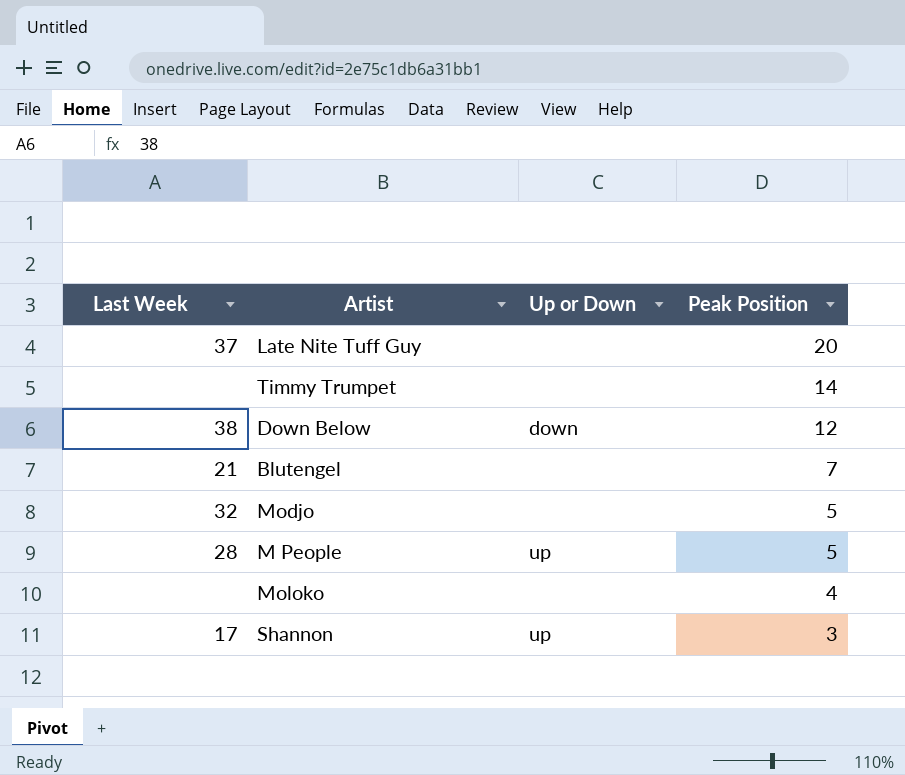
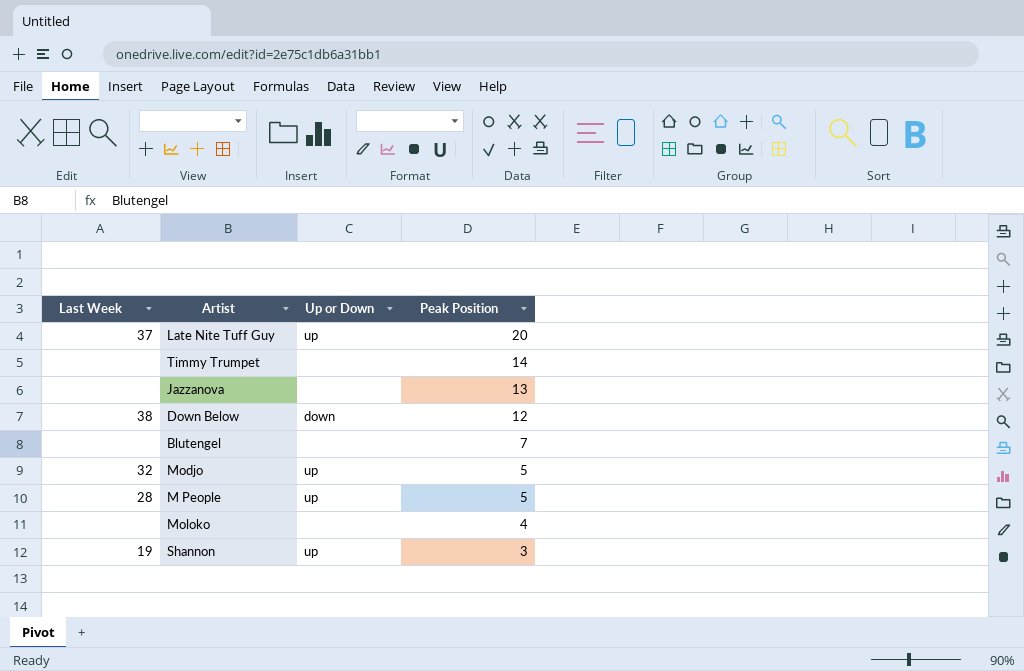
Late Nite Tuff Guy | Up or Down: none -> up
row Jazzanova: none -> none | none | 13
Blutengel | Last Week: 21 -> none
Modjo | Up or Down: none -> up
Shannon | Last Week: 17 -> 19

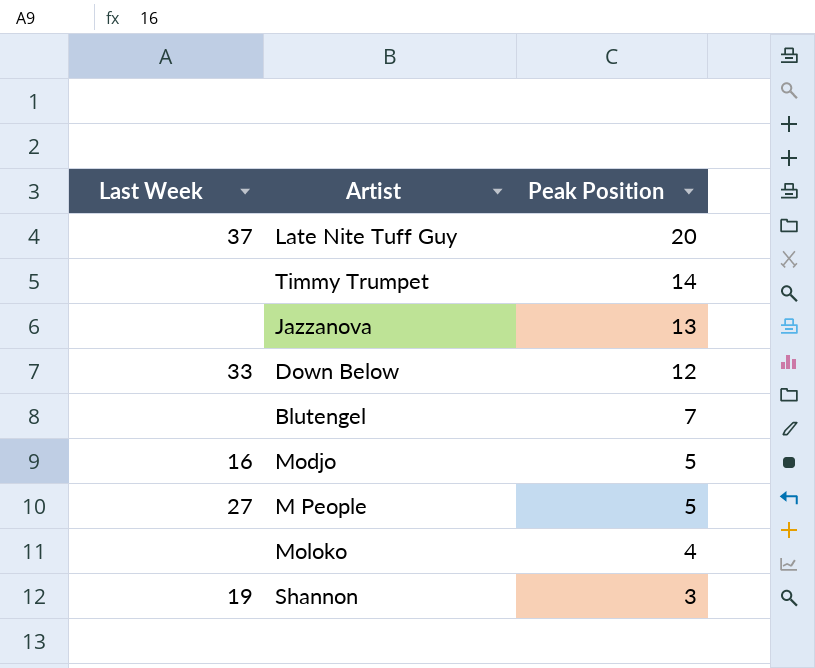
column Up or Down | position: 3 -> none
Down Below | Last Week: 38 -> 33
Modjo | Last Week: 32 -> 16
M People | Last Week: 28 -> 27

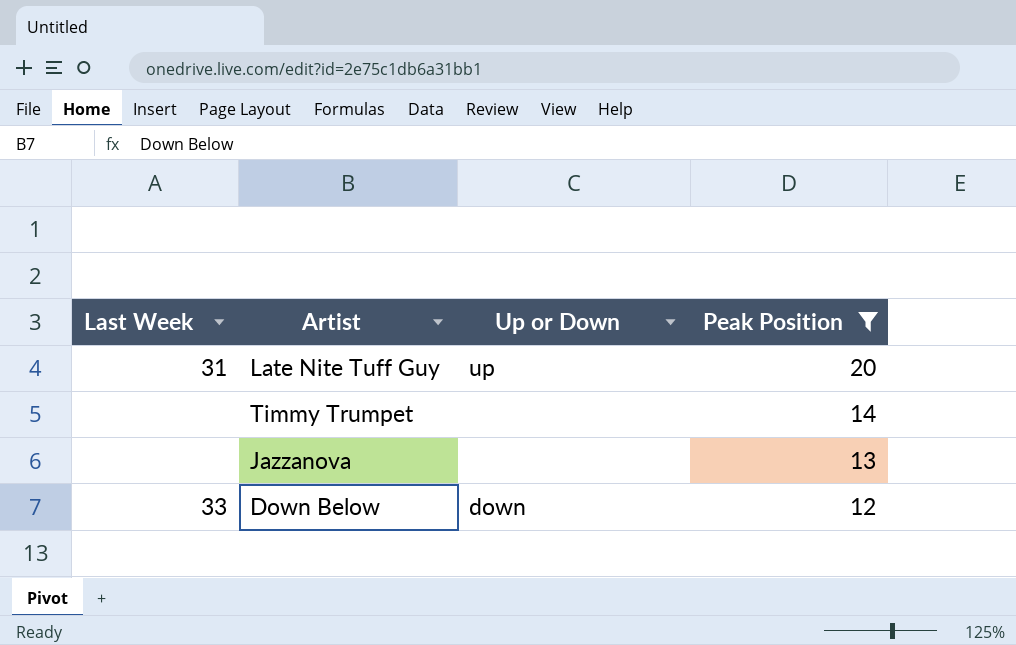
filter: none -> Peak Position >= 12
column Up or Down | position: none -> 3
Late Nite Tuff Guy | Last Week: 37 -> 31

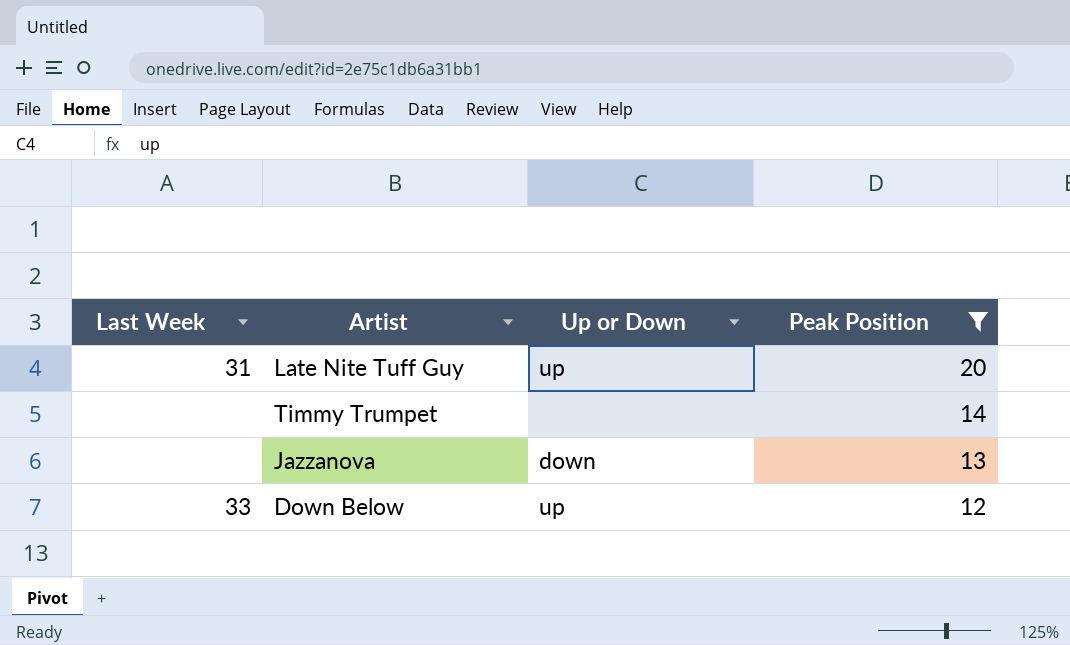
Jazzanova | Up or Down: none -> down
Down Below | Up or Down: down -> up

